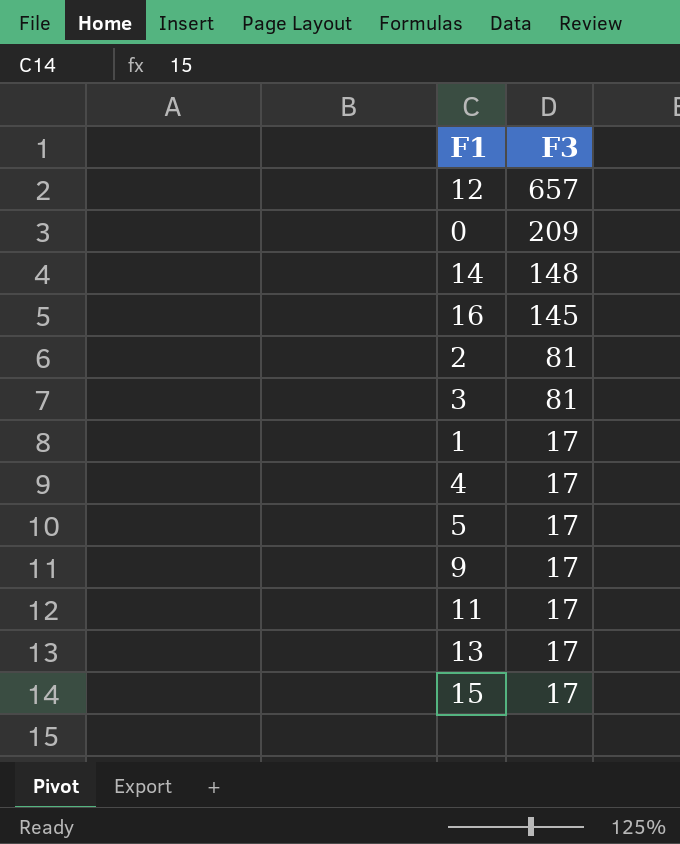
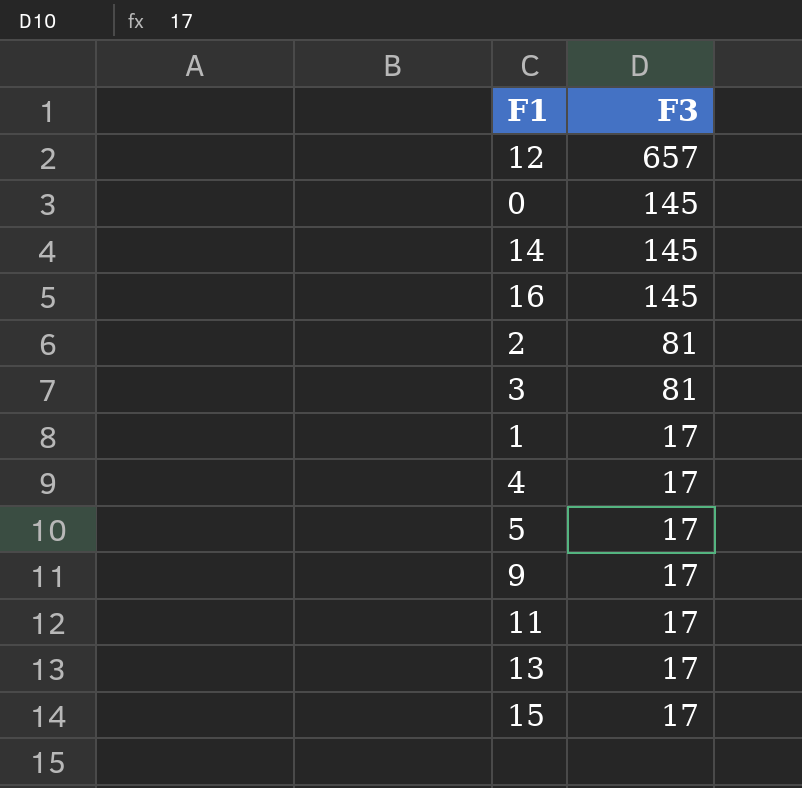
0 | F3: 209 -> 145
14 | F3: 148 -> 145

